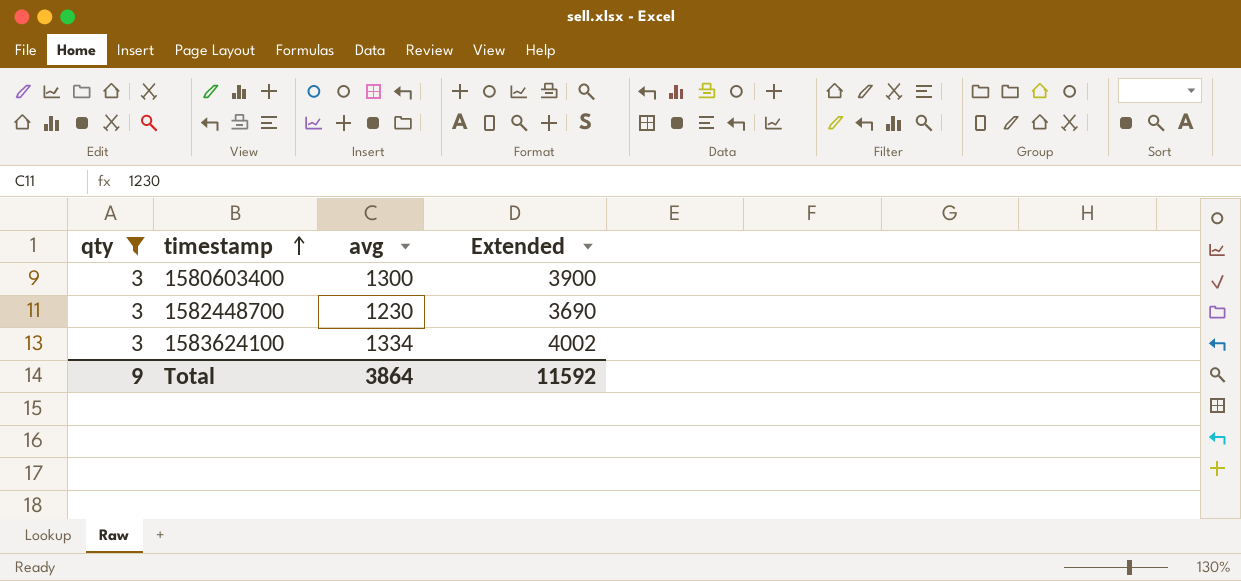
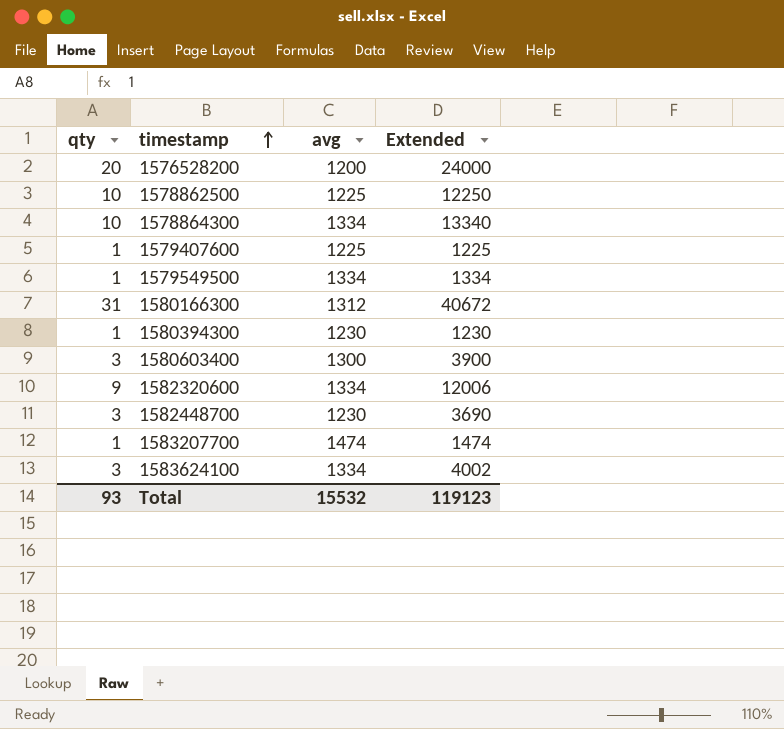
filter: qty = 3 -> none
Total | qty: 9 -> 93
Total | avg: 3864 -> 15532
Total | Extended: 11592 -> 119123

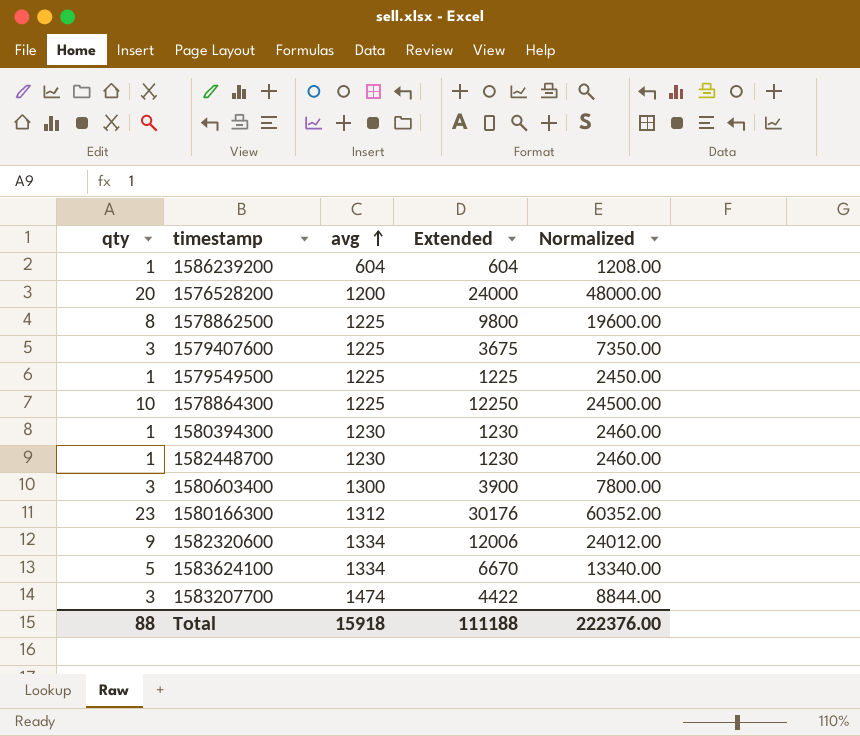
row order: timestamp ascending -> avg ascending
column Normalized | formula: none -> [Extended] * 2
row 1586239200: none -> 1 | 604 | 604 | 1208.00
1578862500 | qty: 10 -> 8
1578862500 | Extended: 12250 -> 9800
1579407600 | qty: 1 -> 3
1579407600 | Extended: 1225 -> 3675
1579549500 | avg: 1334 -> 1225
1579549500 | Extended: 1334 -> 1225
1578864300 | avg: 1334 -> 1225
1578864300 | Extended: 13340 -> 12250
1582448700 | qty: 3 -> 1
1582448700 | Extended: 3690 -> 1230
1580166300 | qty: 31 -> 23
1580166300 | Extended: 40672 -> 30176
1583624100 | qty: 3 -> 5
1583624100 | Extended: 4002 -> 6670
1583207700 | qty: 1 -> 3
1583207700 | Extended: 1474 -> 4422
Total | qty: 93 -> 88
Total | avg: 15532 -> 15918
Total | Extended: 119123 -> 111188

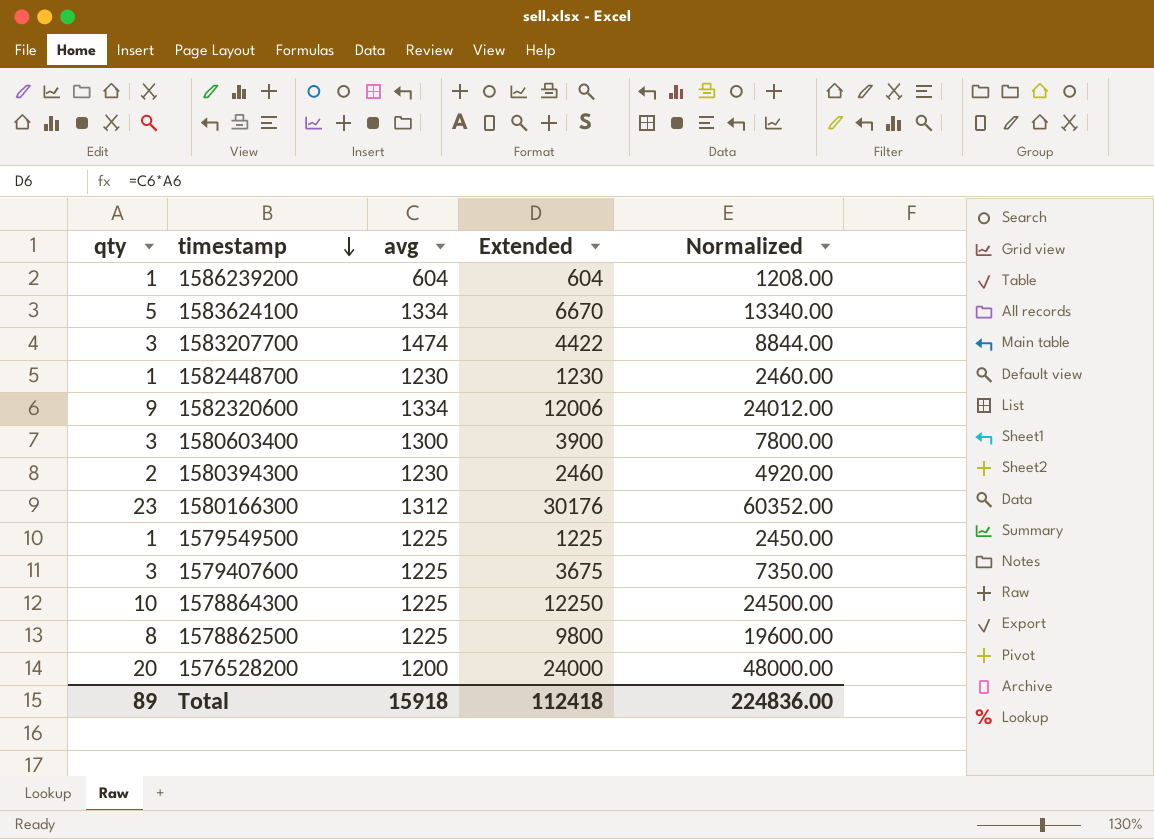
row order: avg ascending -> timestamp descending
1580394300 | qty: 1 -> 2
1580394300 | Extended: 1230 -> 2460
1580394300 | Normalized: 2460.00 -> 4920.00
Total | qty: 88 -> 89
Total | Extended: 111188 -> 112418
Total | Normalized: 222376.00 -> 224836.00

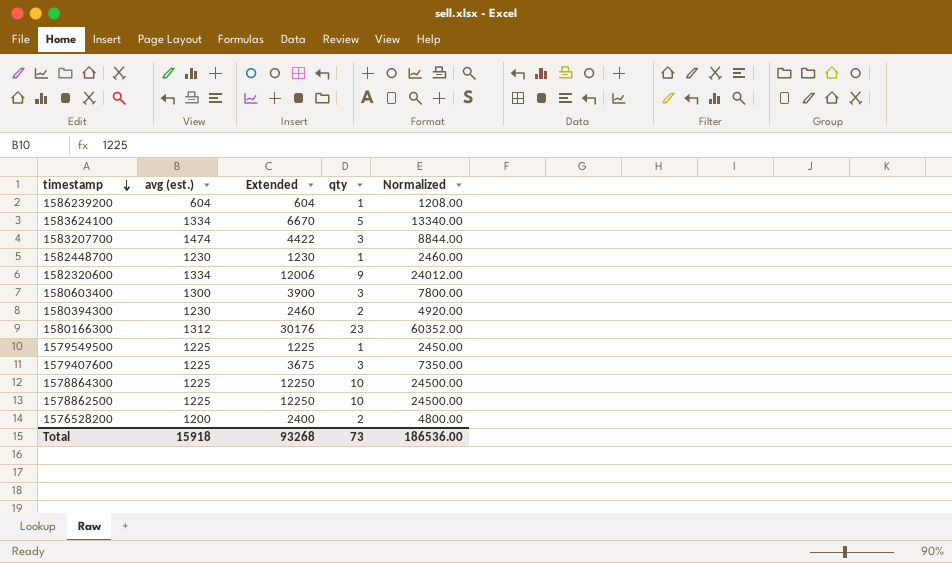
column name: avg -> avg (est.)
column qty | position: 1 -> 4
1578862500 | Extended: 9800 -> 12250
1578862500 | qty: 8 -> 10
1578862500 | Normalized: 19600.00 -> 24500.00
1576528200 | Extended: 24000 -> 2400
1576528200 | qty: 20 -> 2
1576528200 | Normalized: 48000.00 -> 4800.00
Total | Extended: 112418 -> 93268
Total | qty: 89 -> 73
Total | Normalized: 224836.00 -> 186536.00

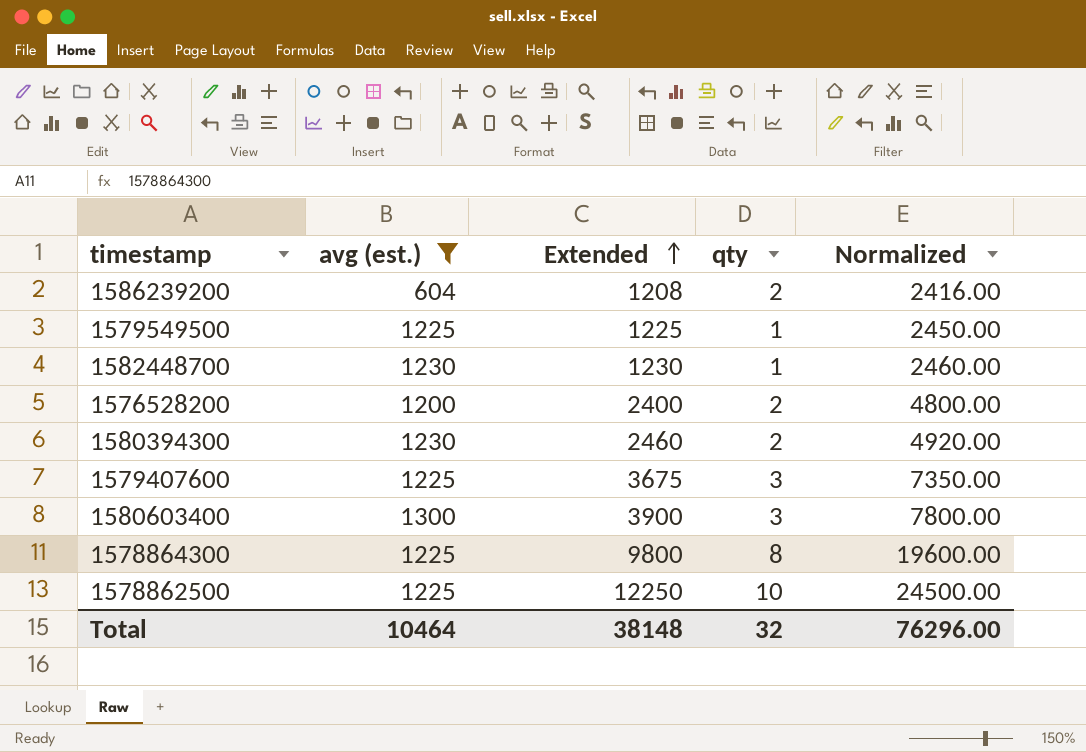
filter: none -> avg (est.) <= 1300
row order: timestamp descending -> Extended ascending
1586239200 | Extended: 604 -> 1208
1586239200 | qty: 1 -> 2
1586239200 | Normalized: 1208.00 -> 2416.00
1578864300 | Extended: 12250 -> 9800
1578864300 | qty: 10 -> 8
1578864300 | Normalized: 24500.00 -> 19600.00
Total | avg (est.): 15918 -> 10464
Total | Extended: 93268 -> 38148
Total | qty: 73 -> 32
Total | Normalized: 186536.00 -> 76296.00

